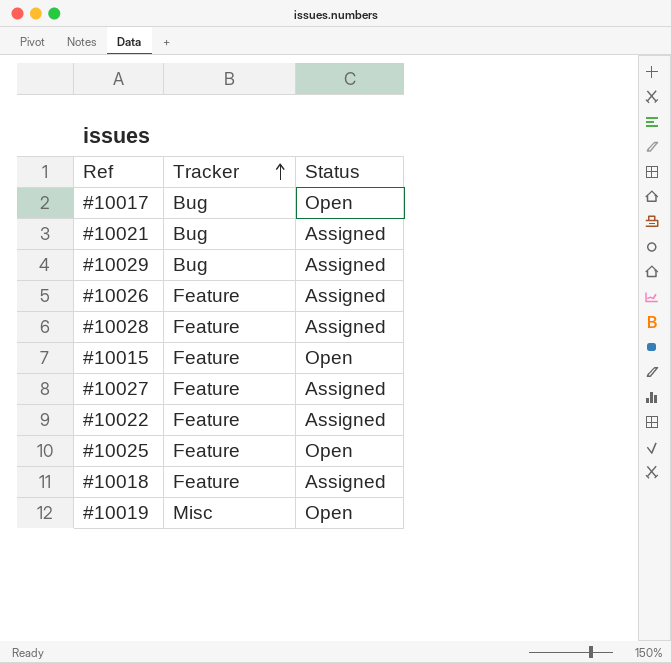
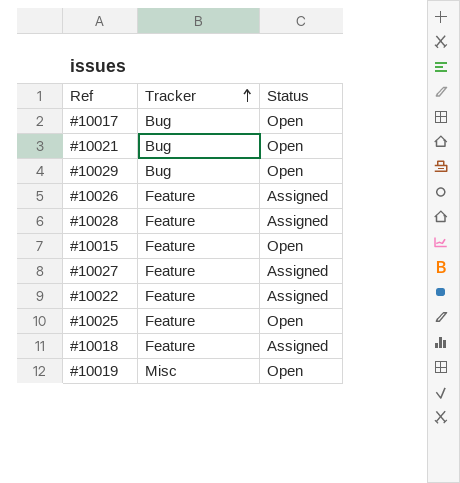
#10021 | Status: Assigned -> Open
#10029 | Status: Assigned -> Open

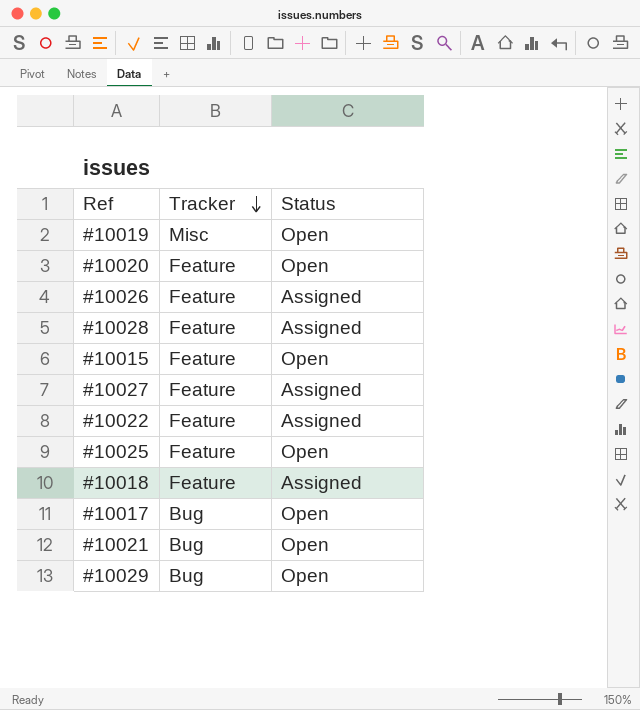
row order: Tracker ascending -> Tracker descending
row #10020: none -> Feature | Open

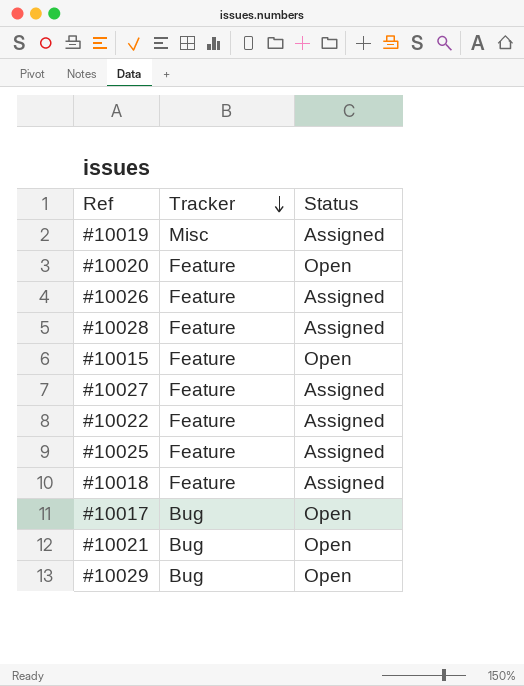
#10019 | Status: Open -> Assigned
#10025 | Status: Open -> Assigned

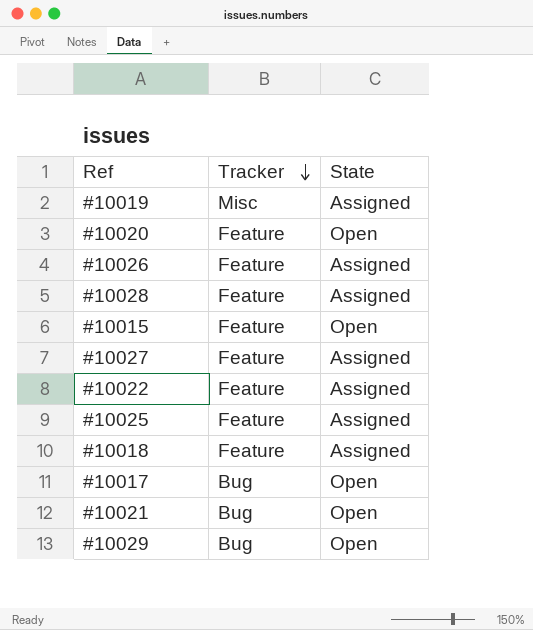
column name: Status -> State

